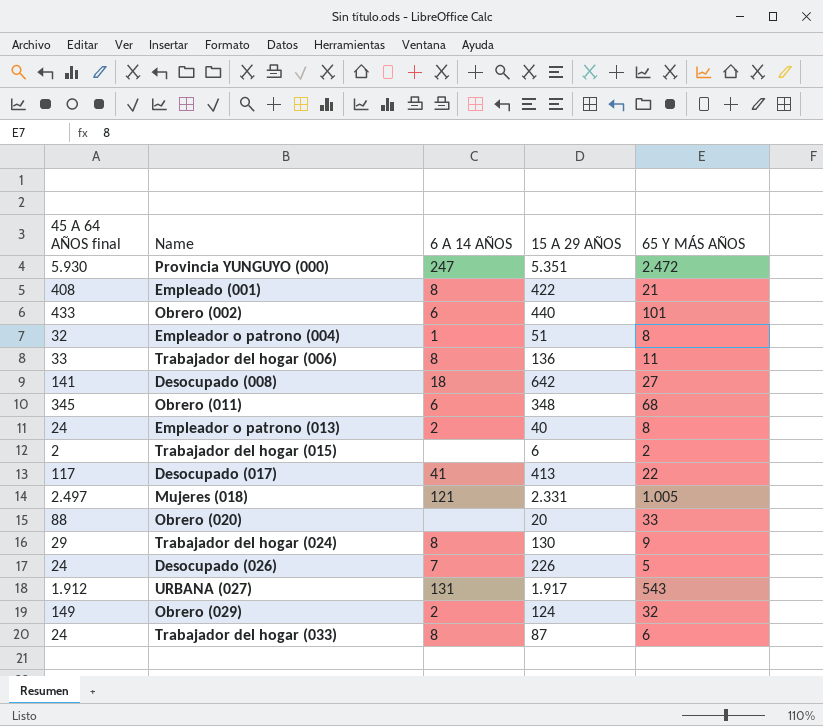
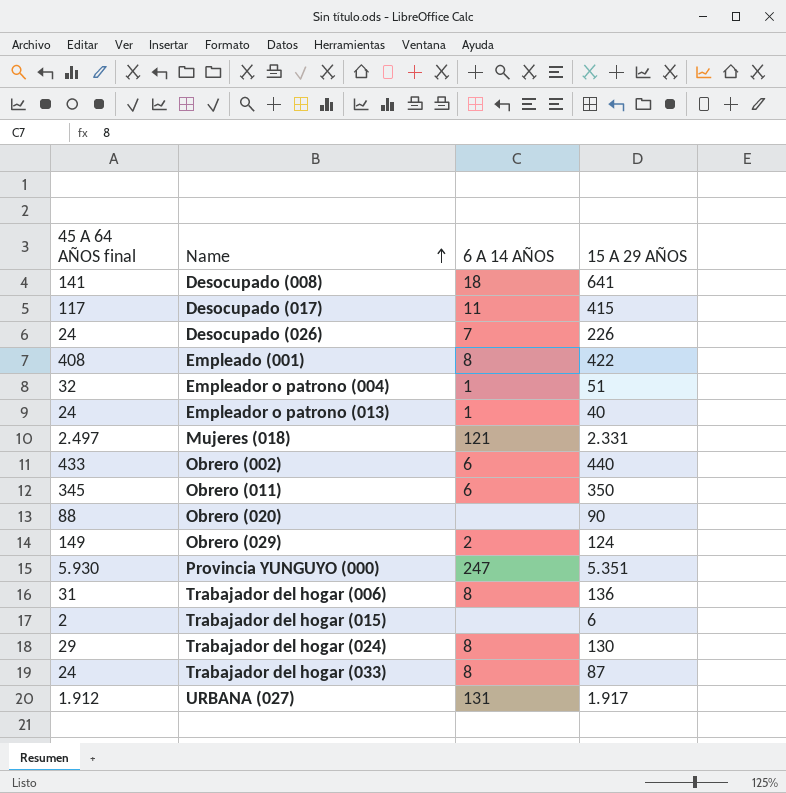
row order: none -> Name ascending
column 65 Y MÁS AÑOS | position: 5 -> none
Desocupado (008) | 15 A 29 AÑOS: 642 -> 641
Desocupado (017) | 6 A 14 AÑOS: 41 -> 11
Desocupado (017) | 15 A 29 AÑOS: 413 -> 415
Empleador o patrono (013) | 6 A 14 AÑOS: 2 -> 1
Obrero (011) | 15 A 29 AÑOS: 348 -> 350
Obrero (020) | 15 A 29 AÑOS: 20 -> 90
Trabajador del hogar (006) | 45 A 64 AÑOS final: 33 -> 31

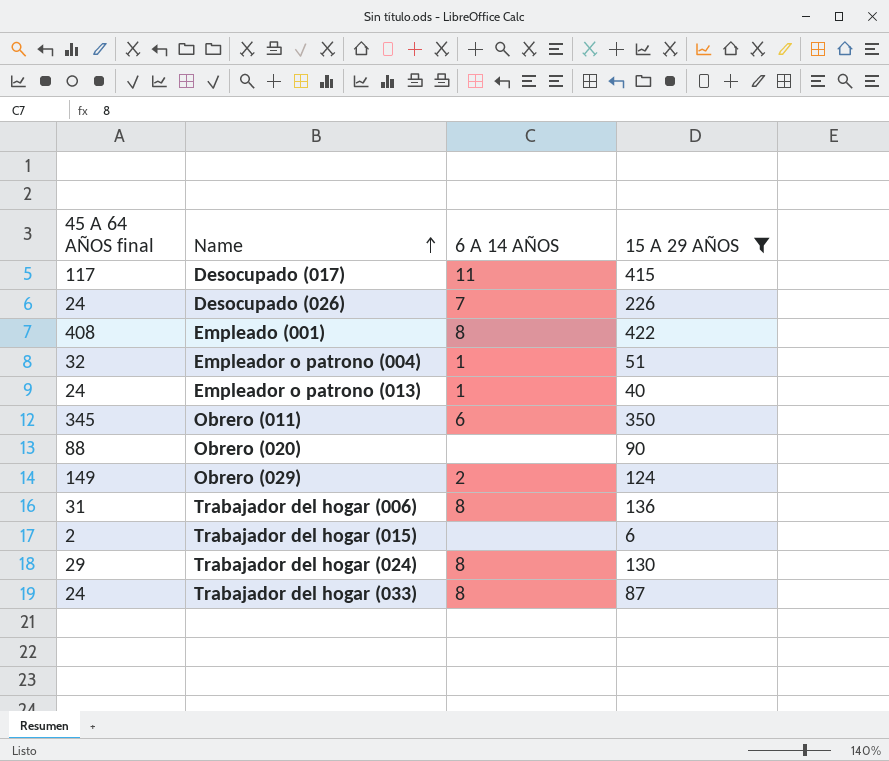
filter: none -> 15 A 29 AÑOS <= 422

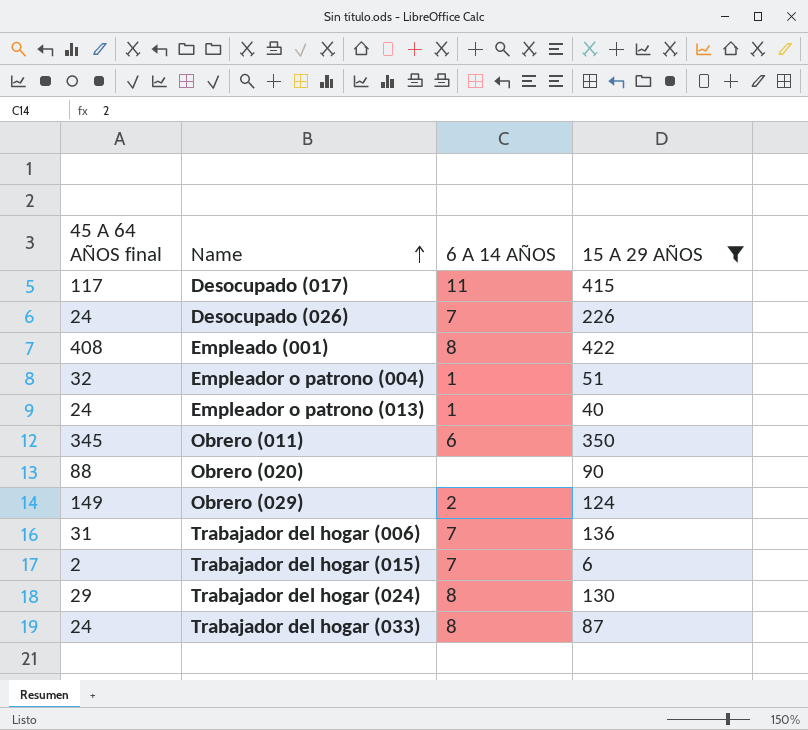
Trabajador del hogar (006) | 6 A 14 AÑOS: 8 -> 7
Trabajador del hogar (015) | 6 A 14 AÑOS: none -> 7

